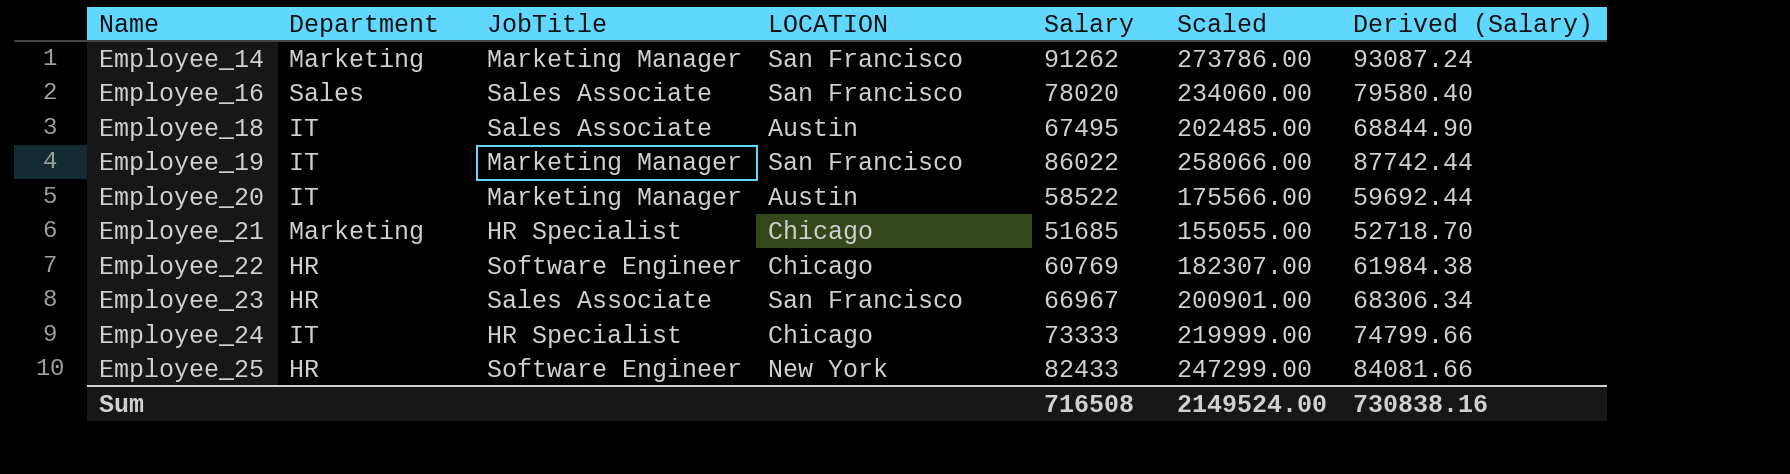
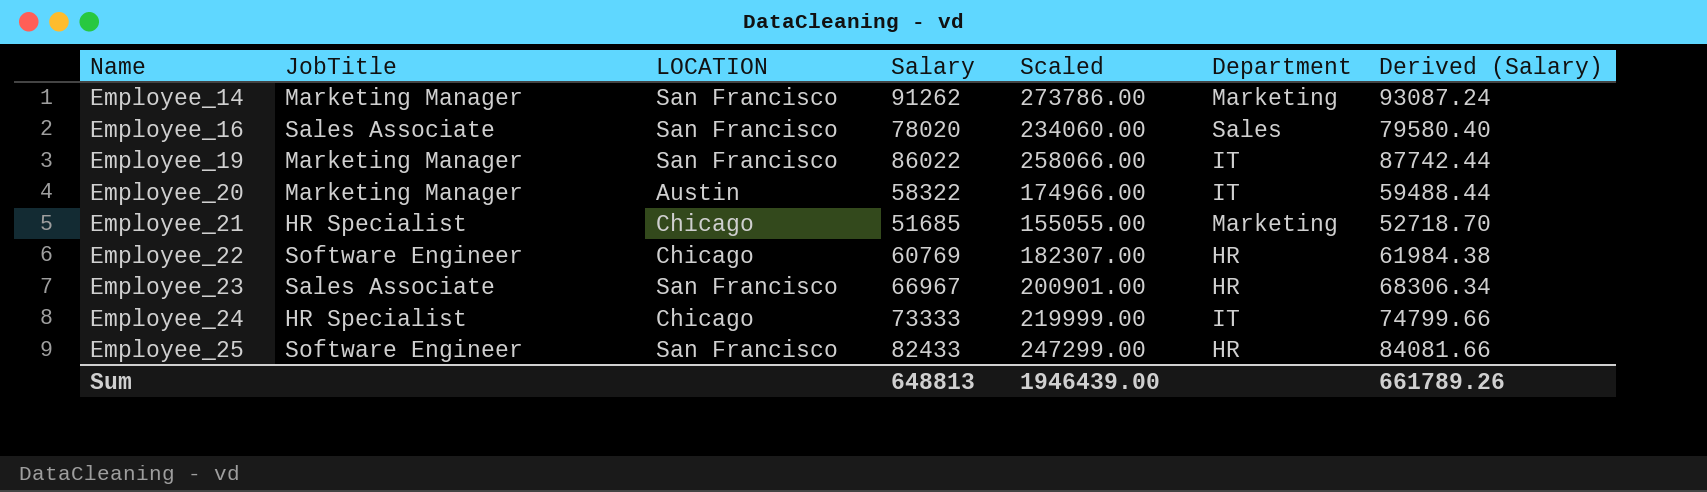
column Department | position: 2 -> 6
row Employee_18: IT | Sales Associate | Austin | 67495 | 202485.00 | 68844.90 -> none
Employee_20 | Salary: 58522 -> 58322
Employee_20 | Scaled: 175566.00 -> 174966.00
Employee_20 | Derived (Salary): 59692.44 -> 59488.44
Employee_25 | LOCATION: New York -> San Francisco
Sum | Salary: 716508 -> 648813
Sum | Scaled: 2149524.00 -> 1946439.00
Sum | Derived (Salary): 730838.16 -> 661789.26

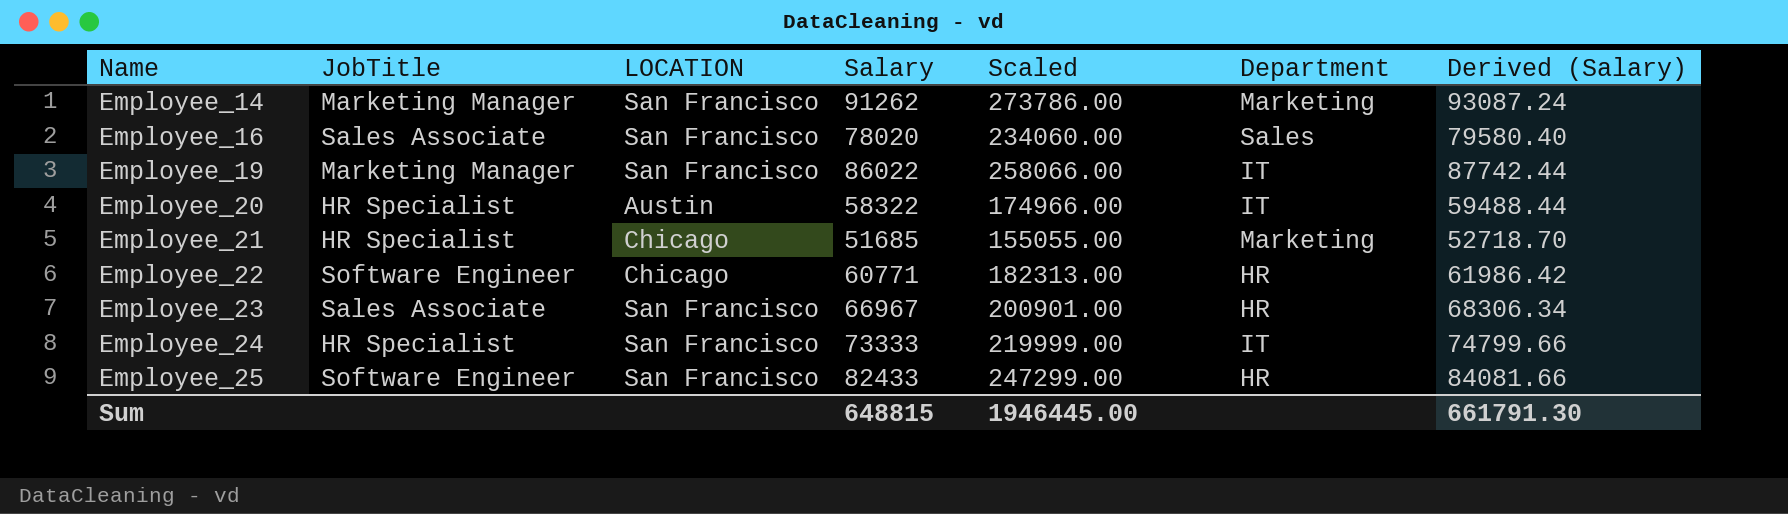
Employee_20 | JobTitle: Marketing Manager -> HR Specialist
Employee_22 | Salary: 60769 -> 60771
Employee_22 | Scaled: 182307.00 -> 182313.00
Employee_22 | Derived (Salary): 61984.38 -> 61986.42
Employee_24 | LOCATION: Chicago -> San Francisco
Sum | Salary: 648813 -> 648815
Sum | Scaled: 1946439.00 -> 1946445.00
Sum | Derived (Salary): 661789.26 -> 661791.30

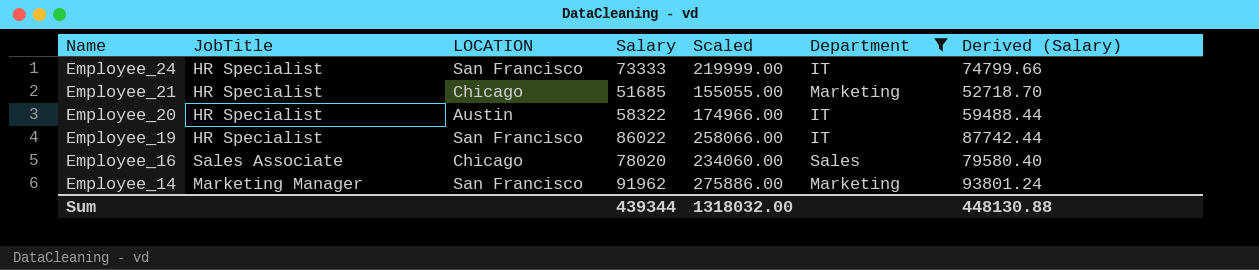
filter: none -> Department != HR
row order: Name ascending -> Name descending
Employee_19 | JobTitle: Marketing Manager -> HR Specialist
Employee_16 | LOCATION: San Francisco -> Chicago
Employee_14 | Salary: 91262 -> 91962
Employee_14 | Scaled: 273786.00 -> 275886.00
Employee_14 | Derived (Salary): 93087.24 -> 93801.24
Sum | Salary: 648815 -> 439344
Sum | Scaled: 1946445.00 -> 1318032.00
Sum | Derived (Salary): 661791.30 -> 448130.88

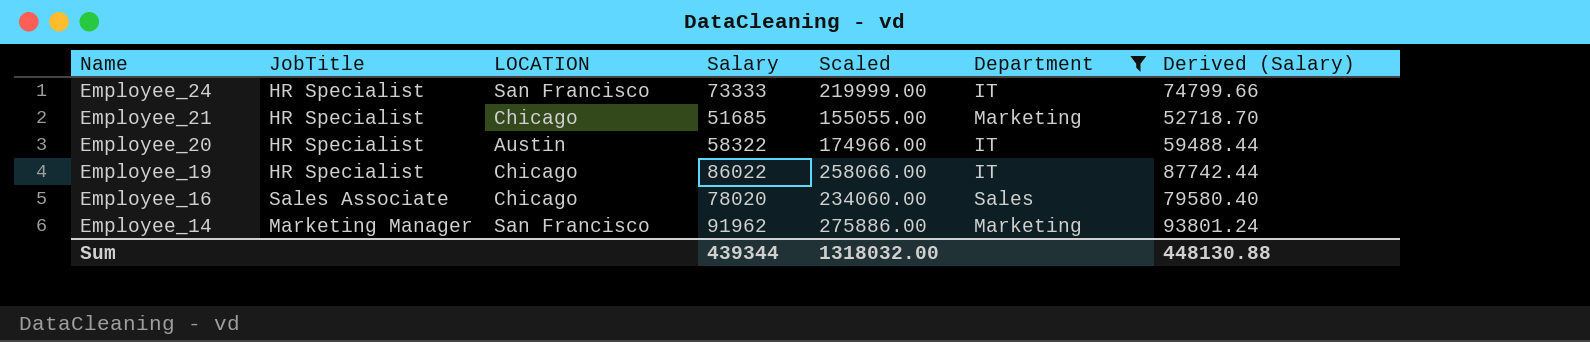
Employee_19 | LOCATION: San Francisco -> Chicago

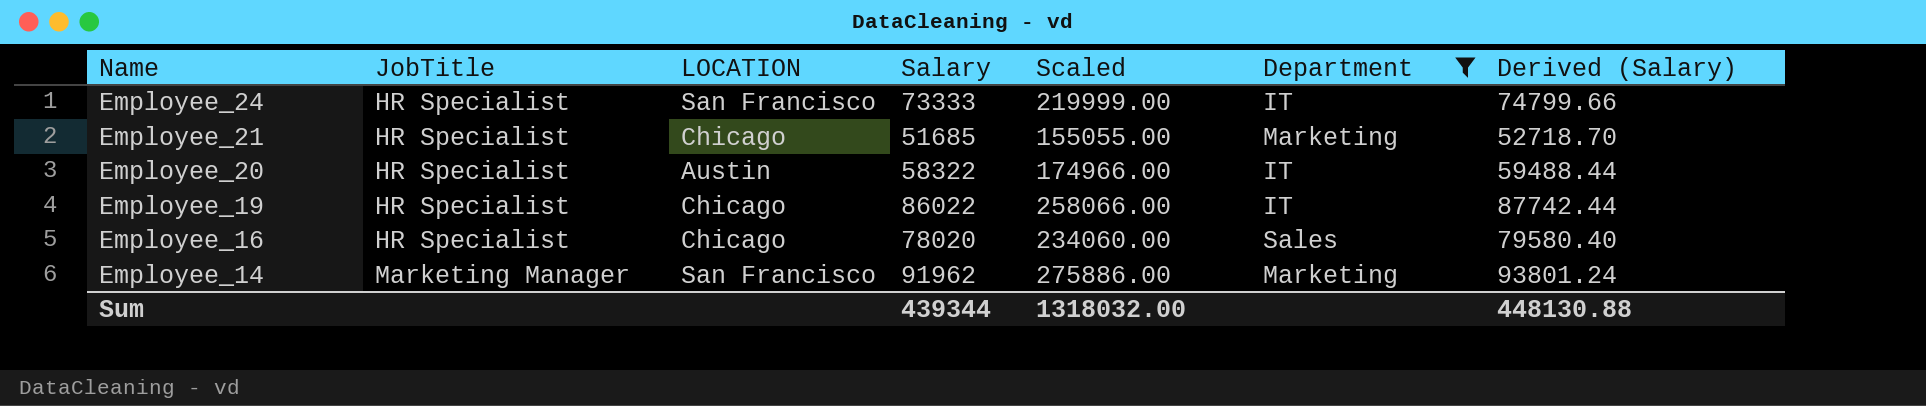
Employee_16 | JobTitle: Sales Associate -> HR Specialist

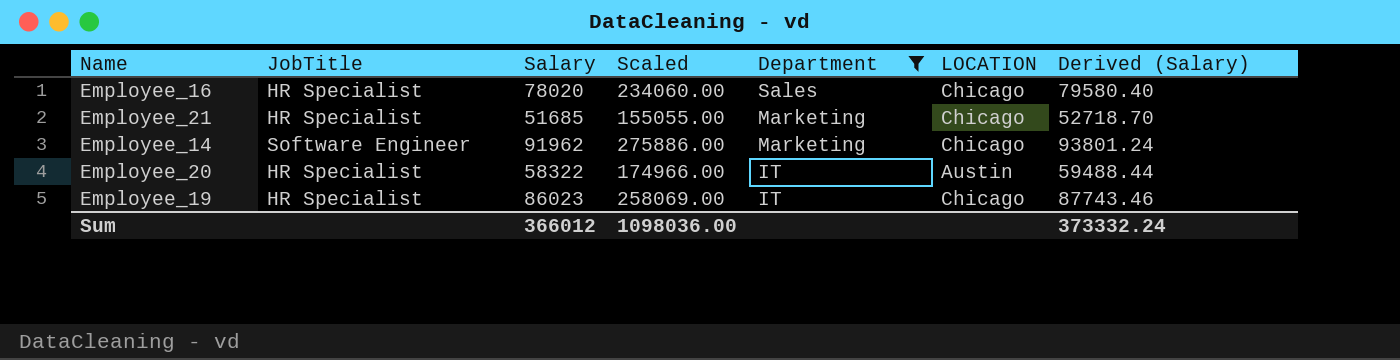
row order: Name descending -> Department descending
column LOCATION | position: 3 -> 6
row Employee_24: HR Specialist | San Francisco | 73333 | 219999.00 | IT | 74799.66 -> none
Employee_14 | JobTitle: Marketing Manager -> Software Engineer
Employee_14 | LOCATION: San Francisco -> Chicago
Employee_19 | Salary: 86022 -> 86023
Employee_19 | Scaled: 258066.00 -> 258069.00
Employee_19 | Derived (Salary): 87742.44 -> 87743.46
Sum | Salary: 439344 -> 366012
Sum | Scaled: 1318032.00 -> 1098036.00
Sum | Derived (Salary): 448130.88 -> 373332.24

